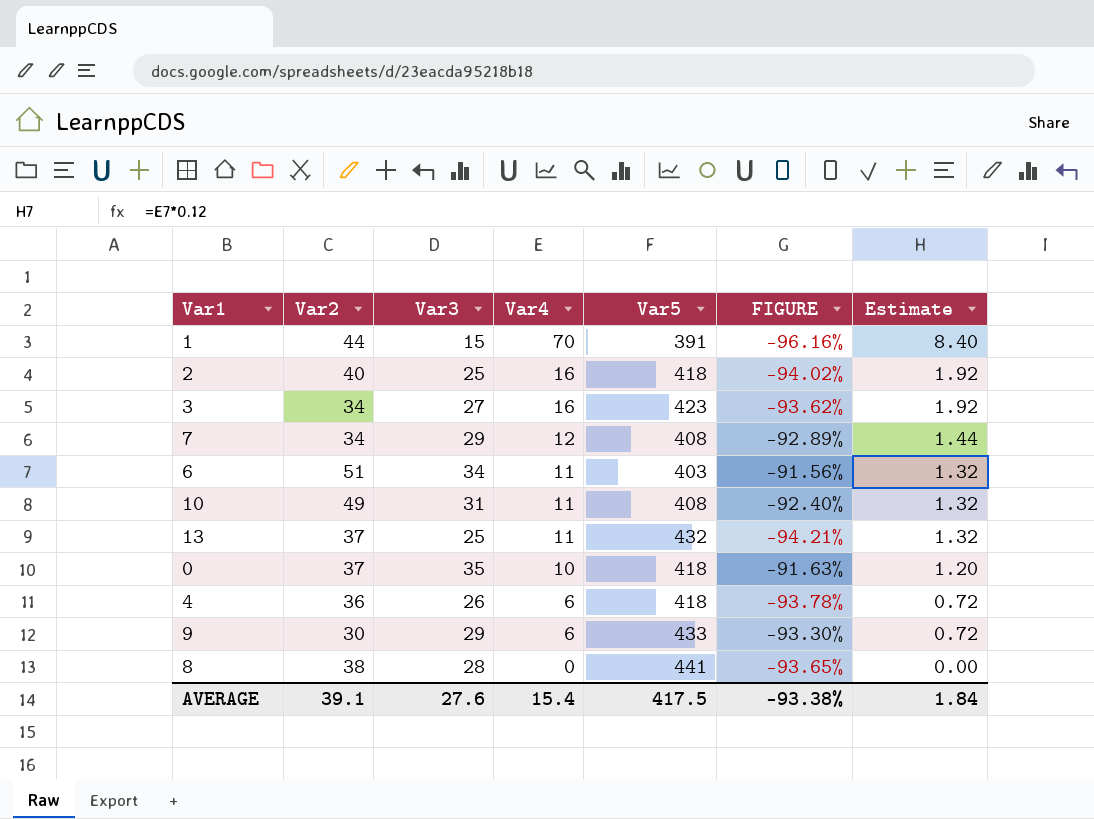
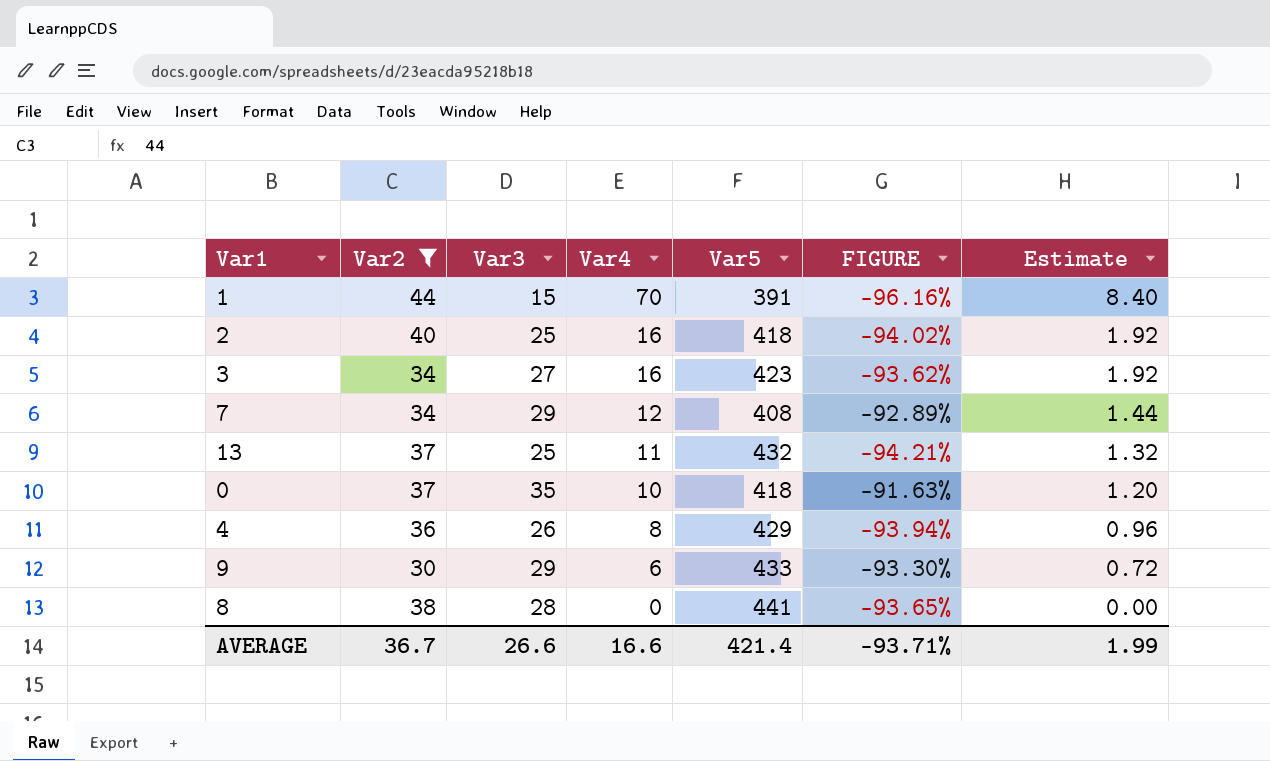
filter: none -> Var2 <= 44
4 | Var4: 6 -> 8
4 | Var5: 418 -> 429
4 | FIGURE: -93.78% -> -93.94%
4 | Estimate: 0.72 -> 0.96
AVERAGE | Var2: 39.1 -> 36.7
AVERAGE | Var3: 27.6 -> 26.6
AVERAGE | Var4: 15.4 -> 16.6
AVERAGE | Var5: 417.5 -> 421.4
AVERAGE | FIGURE: -93.38% -> -93.71%
AVERAGE | Estimate: 1.84 -> 1.99

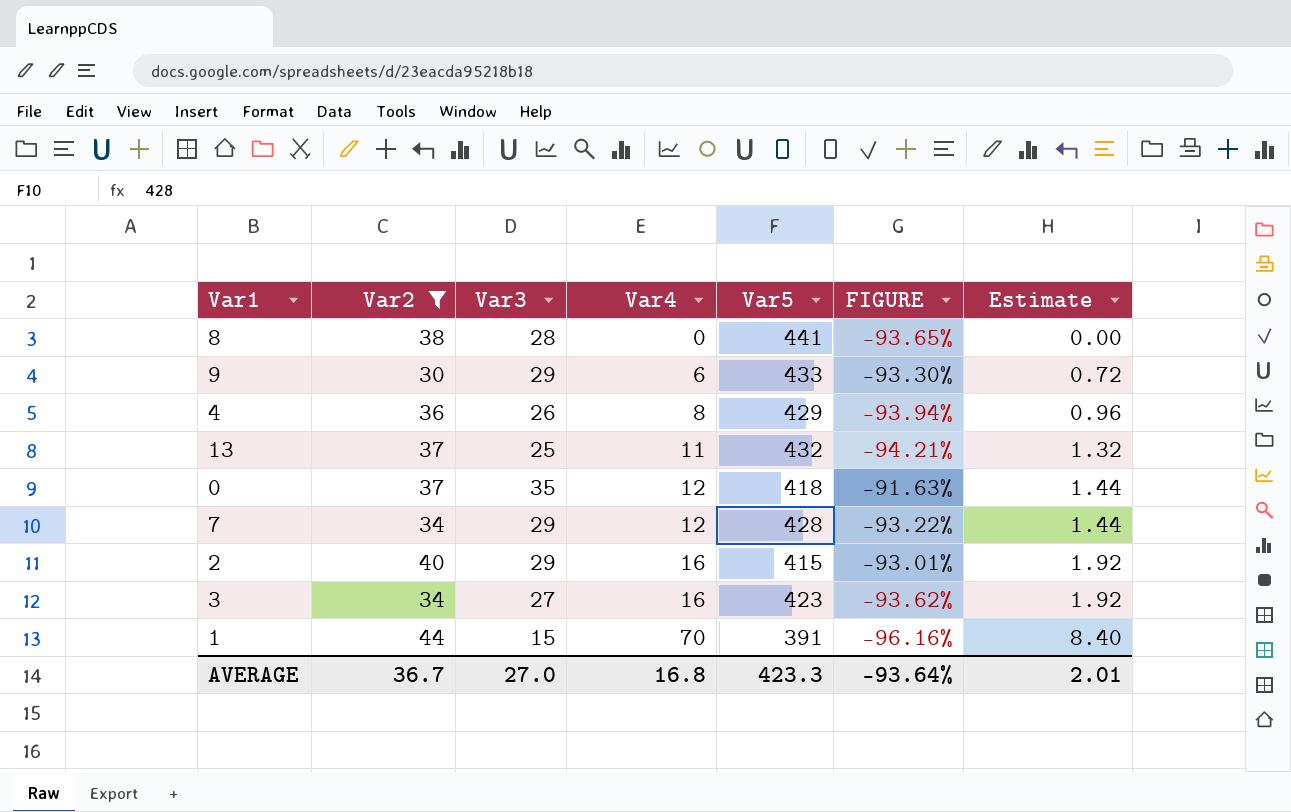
row order: Var4 descending -> Var4 ascending
0 | Var4: 10 -> 12
0 | Estimate: 1.20 -> 1.44
7 | Var5: 408 -> 428
7 | FIGURE: -92.89% -> -93.22%
2 | Var3: 25 -> 29
2 | Var5: 418 -> 415
2 | FIGURE: -94.02% -> -93.01%
AVERAGE | Var3: 26.6 -> 27.0
AVERAGE | Var4: 16.6 -> 16.8
AVERAGE | Var5: 421.4 -> 423.3
AVERAGE | FIGURE: -93.71% -> -93.64%
AVERAGE | Estimate: 1.99 -> 2.01

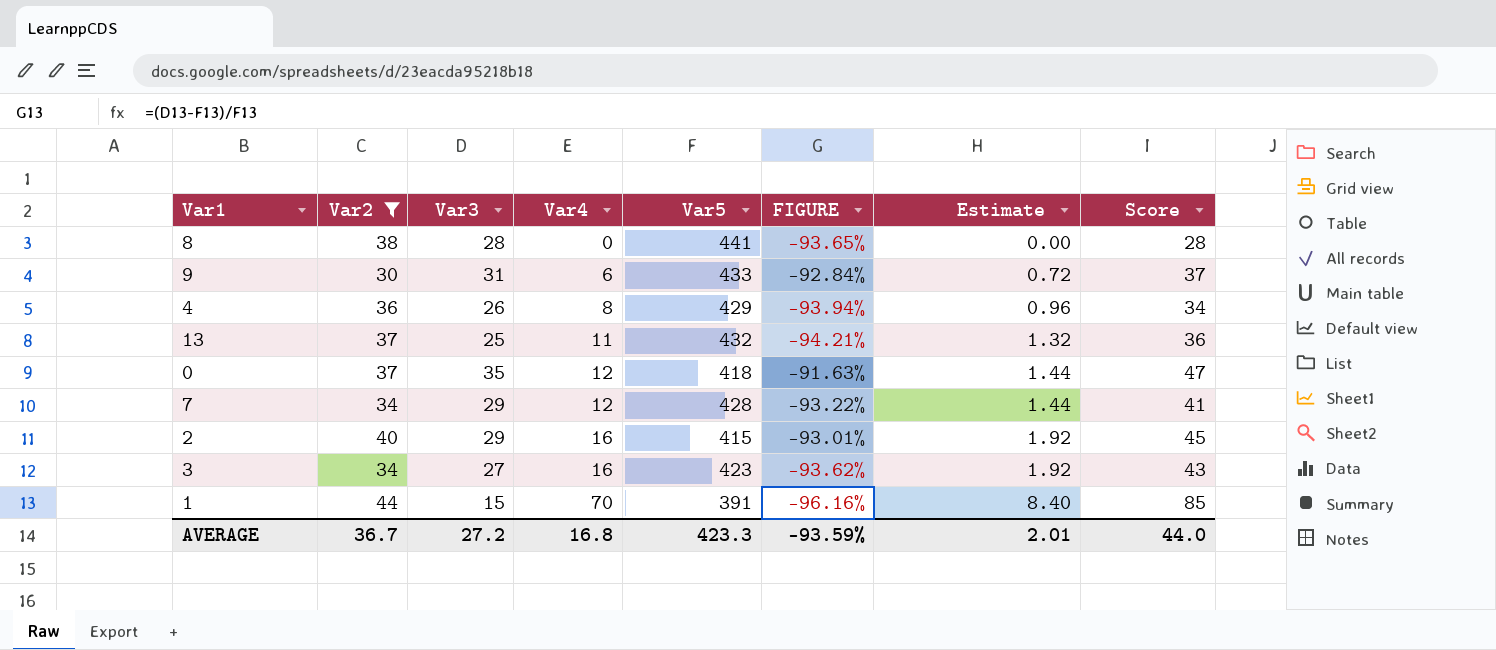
column Score | formula: none -> [Var3] + [Var4]
9 | Var3: 29 -> 31
9 | FIGURE: -93.30% -> -92.84%
AVERAGE | Var3: 27.0 -> 27.2
AVERAGE | FIGURE: -93.64% -> -93.59%

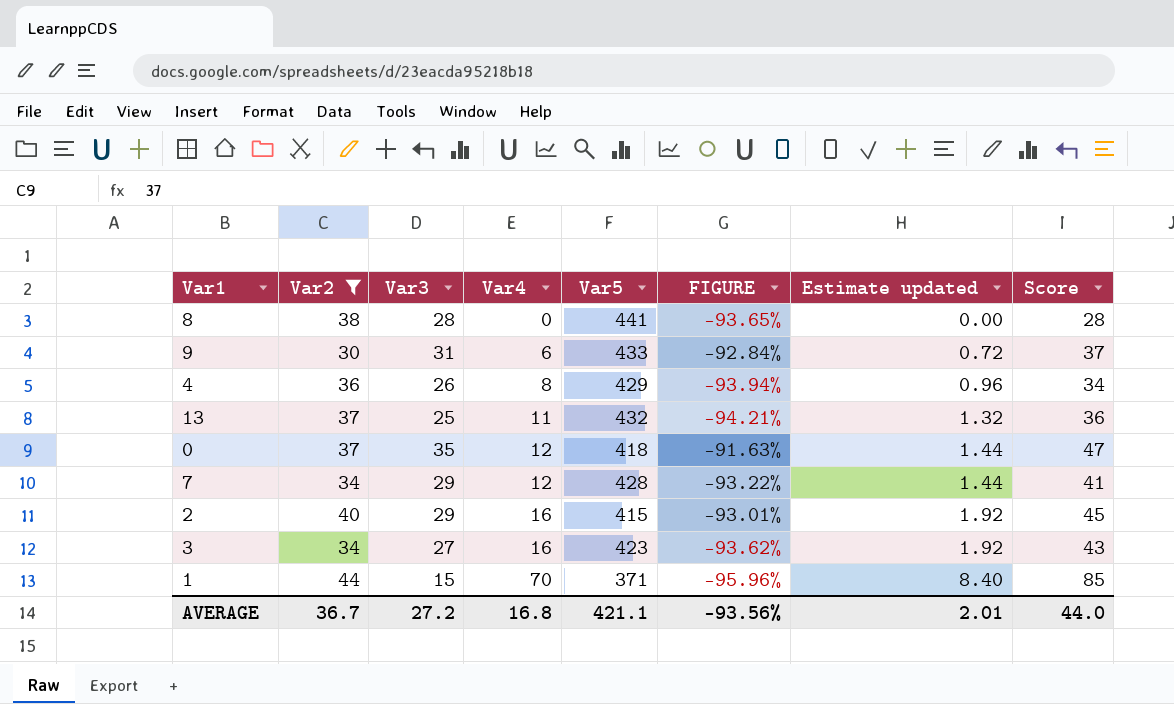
column name: Estimate -> Estimate updated
1 | Var5: 391 -> 371
1 | FIGURE: -96.16% -> -95.96%
AVERAGE | Var5: 423.3 -> 421.1
AVERAGE | FIGURE: -93.59% -> -93.56%

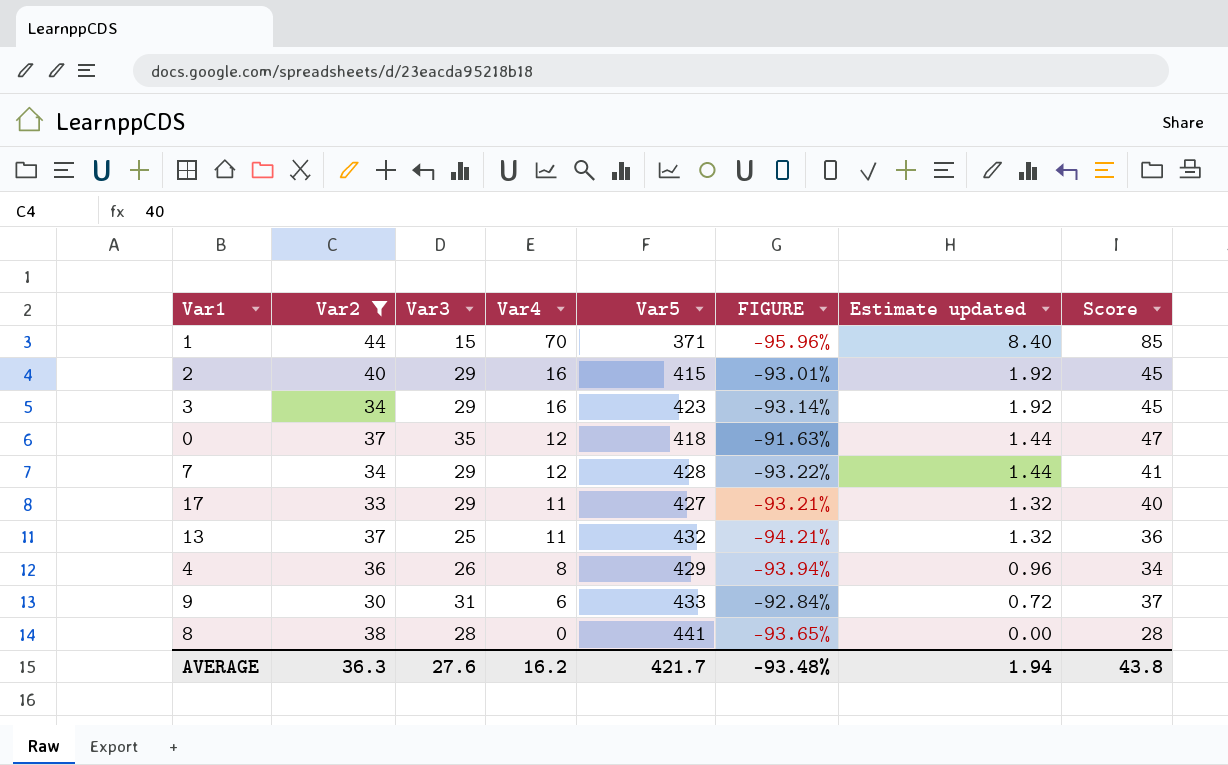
row order: Var4 ascending -> Var4 descending
3 | Var3: 27 -> 29
3 | FIGURE: -93.62% -> -93.14%
3 | Score: 43 -> 45
row 17: none -> 33 | 29 | 11 | 427 | -93.21% | 1.32 | 40
AVERAGE | Var2: 36.7 -> 36.3
AVERAGE | Var3: 27.2 -> 27.6
AVERAGE | Var4: 16.8 -> 16.2
AVERAGE | Var5: 421.1 -> 421.7
AVERAGE | FIGURE: -93.56% -> -93.48%
AVERAGE | Estimate updated: 2.01 -> 1.94
AVERAGE | Score: 44.0 -> 43.8

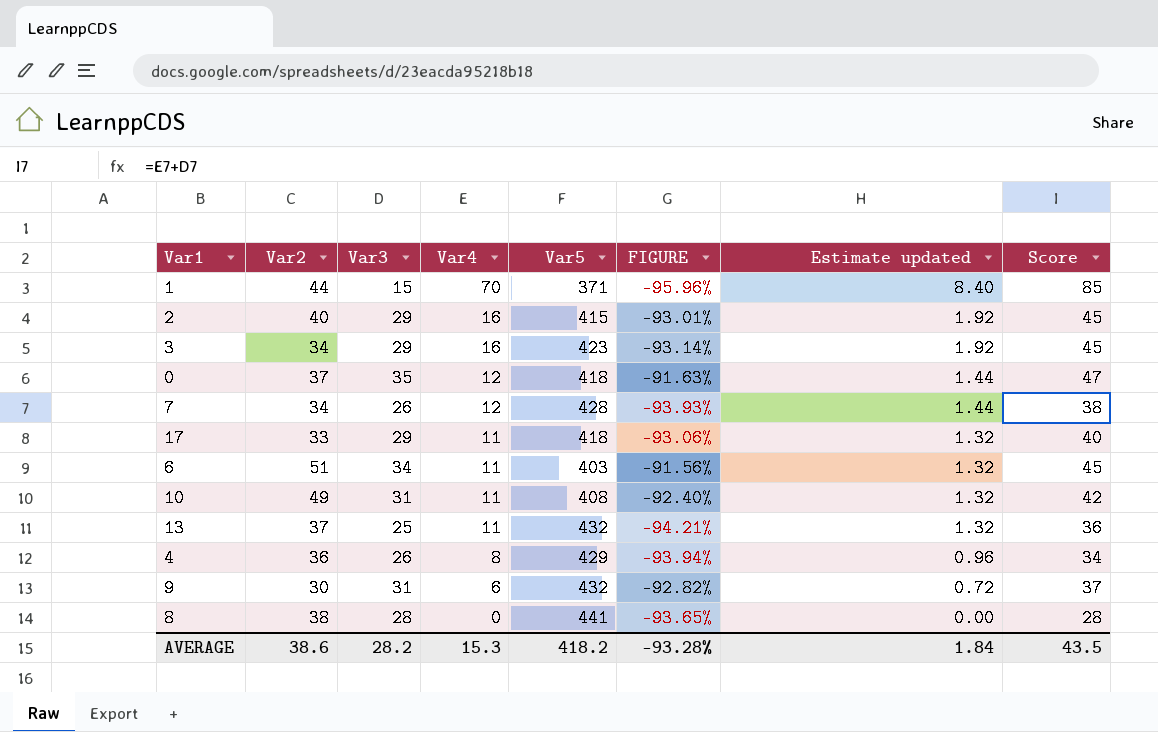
filter: Var2 <= 44 -> none
7 | Var3: 29 -> 26
7 | FIGURE: -93.22% -> -93.93%
7 | Score: 41 -> 38
17 | Var5: 427 -> 418
17 | FIGURE: -93.21% -> -93.06%
9 | Var5: 433 -> 432
9 | FIGURE: -92.84% -> -92.82%
AVERAGE | Var2: 36.3 -> 38.6
AVERAGE | Var3: 27.6 -> 28.2
AVERAGE | Var4: 16.2 -> 15.3
AVERAGE | Var5: 421.7 -> 418.2
AVERAGE | FIGURE: -93.48% -> -93.28%
AVERAGE | Estimate updated: 1.94 -> 1.84
AVERAGE | Score: 43.8 -> 43.5

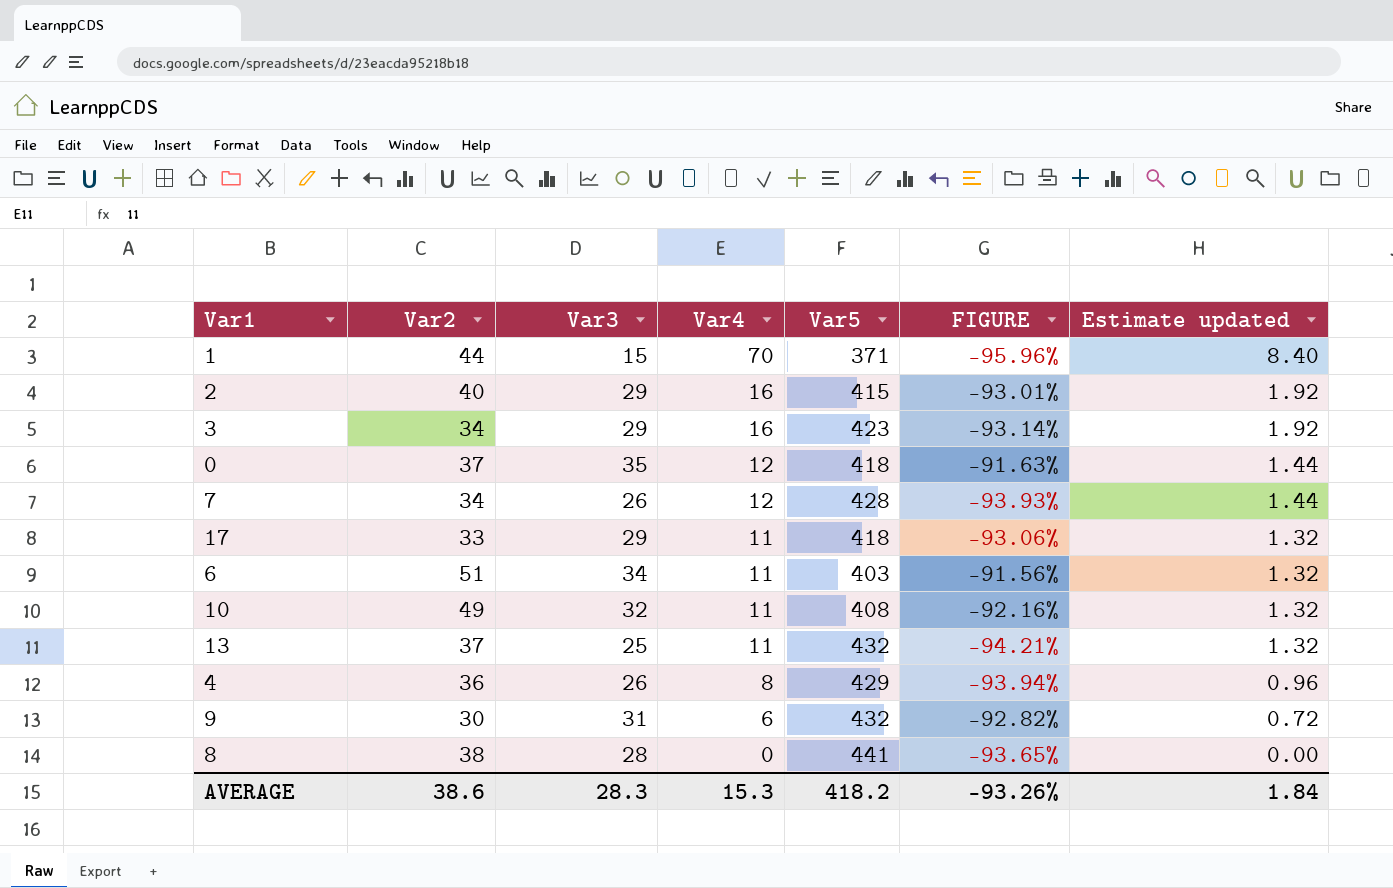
column Score | formula: [Var3] + [Var4] -> none
10 | Var3: 31 -> 32
10 | FIGURE: -92.40% -> -92.16%
AVERAGE | Var3: 28.2 -> 28.3
AVERAGE | FIGURE: -93.28% -> -93.26%

